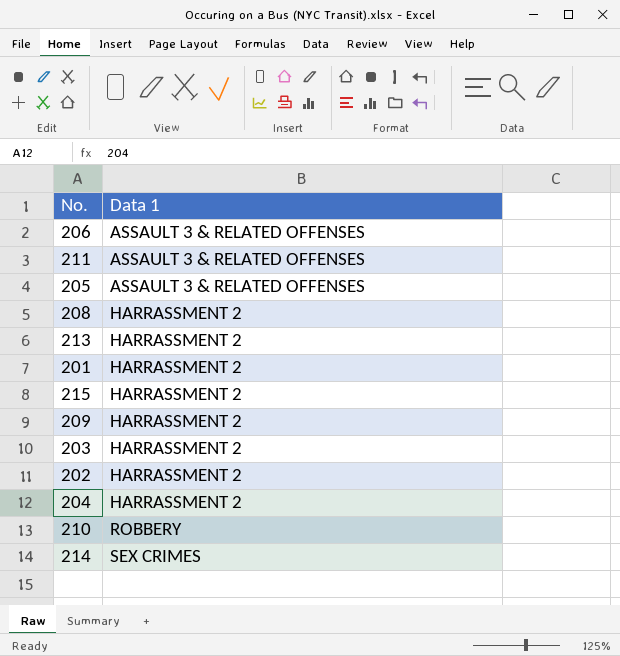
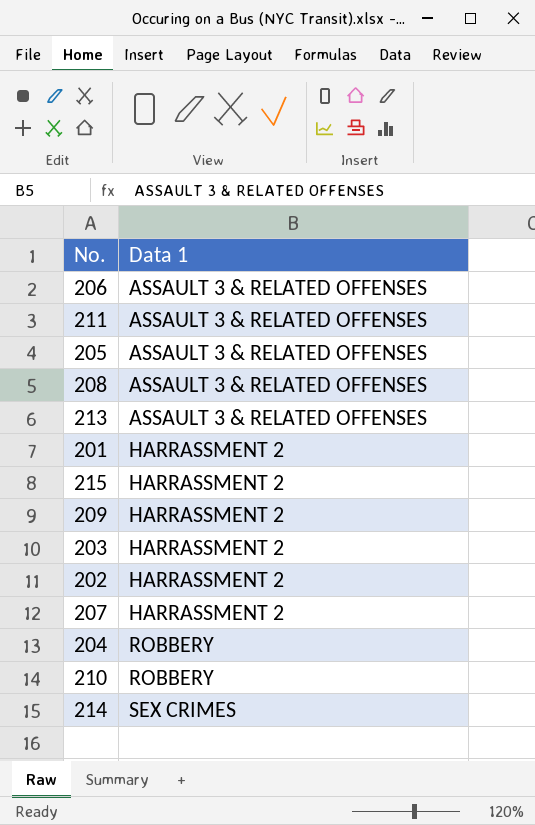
208 | Data 1: HARRASSMENT 2 -> ASSAULT 3 & RELATED OFFENSES
213 | Data 1: HARRASSMENT 2 -> ASSAULT 3 & RELATED OFFENSES
row 207: none -> HARRASSMENT 2
204 | Data 1: HARRASSMENT 2 -> ROBBERY

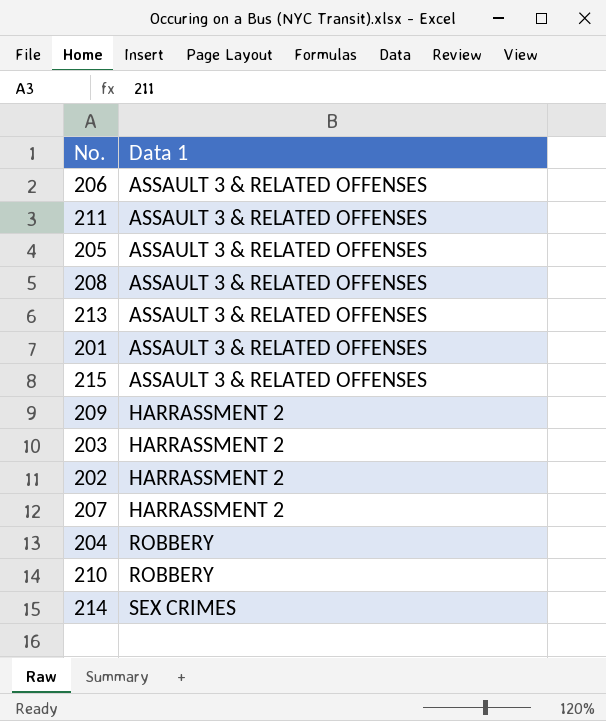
201 | Data 1: HARRASSMENT 2 -> ASSAULT 3 & RELATED OFFENSES
215 | Data 1: HARRASSMENT 2 -> ASSAULT 3 & RELATED OFFENSES

